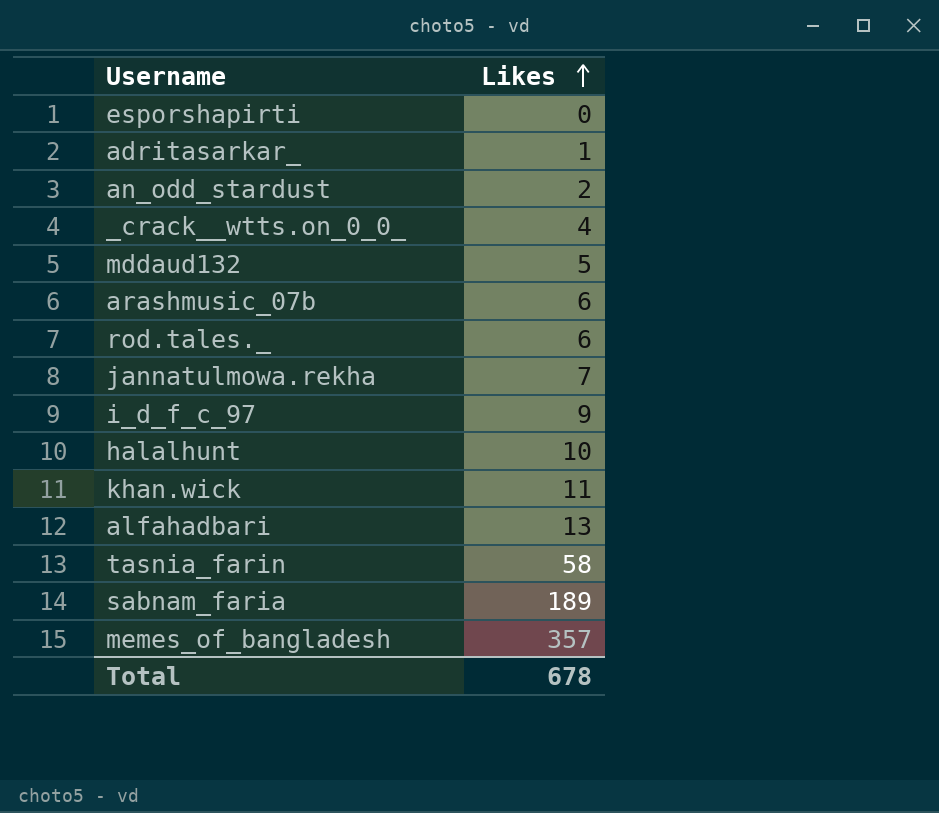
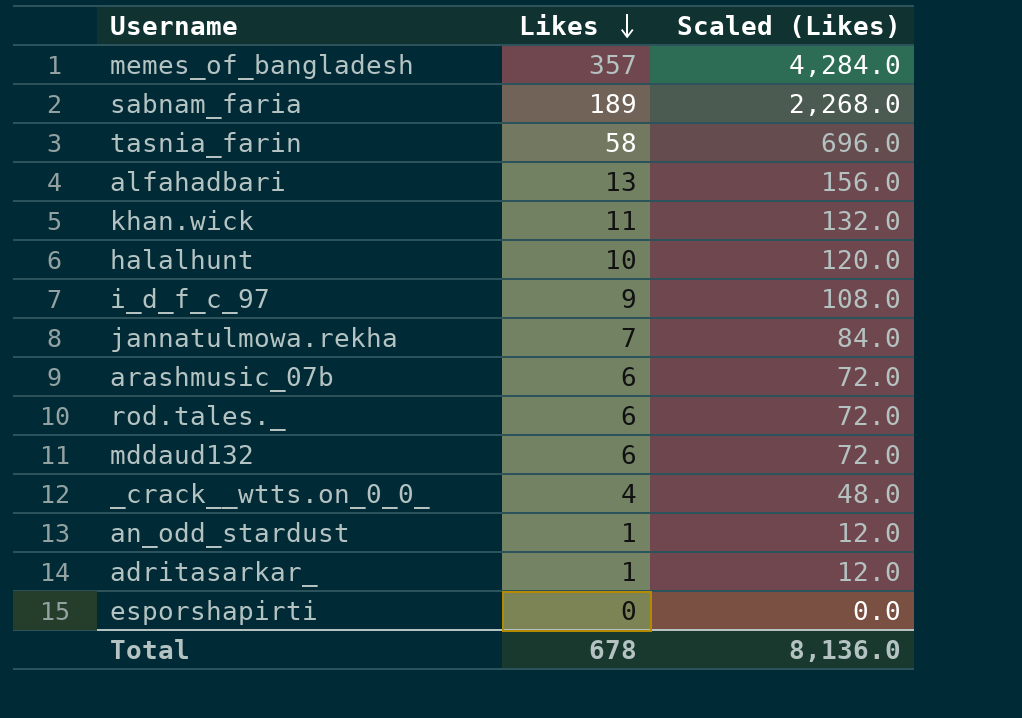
row order: Likes ascending -> Likes descending
column Scaled (Likes) | formula: none -> [Likes] * 12
mddaud132 | Likes: 5 -> 6
an_odd_stardust | Likes: 2 -> 1

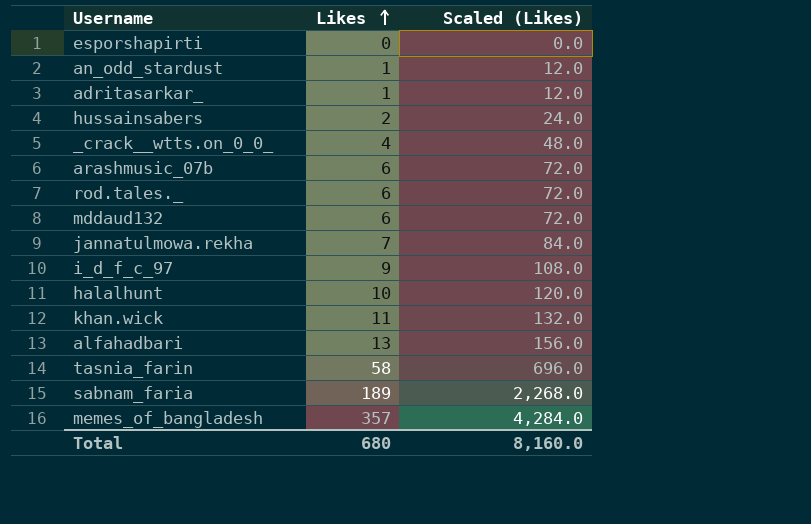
row order: Likes descending -> Likes ascending
row hussainsabers: none -> 2 | 24.0
Total | Likes: 678 -> 680
Total | Scaled (Likes): 8,136.0 -> 8,160.0

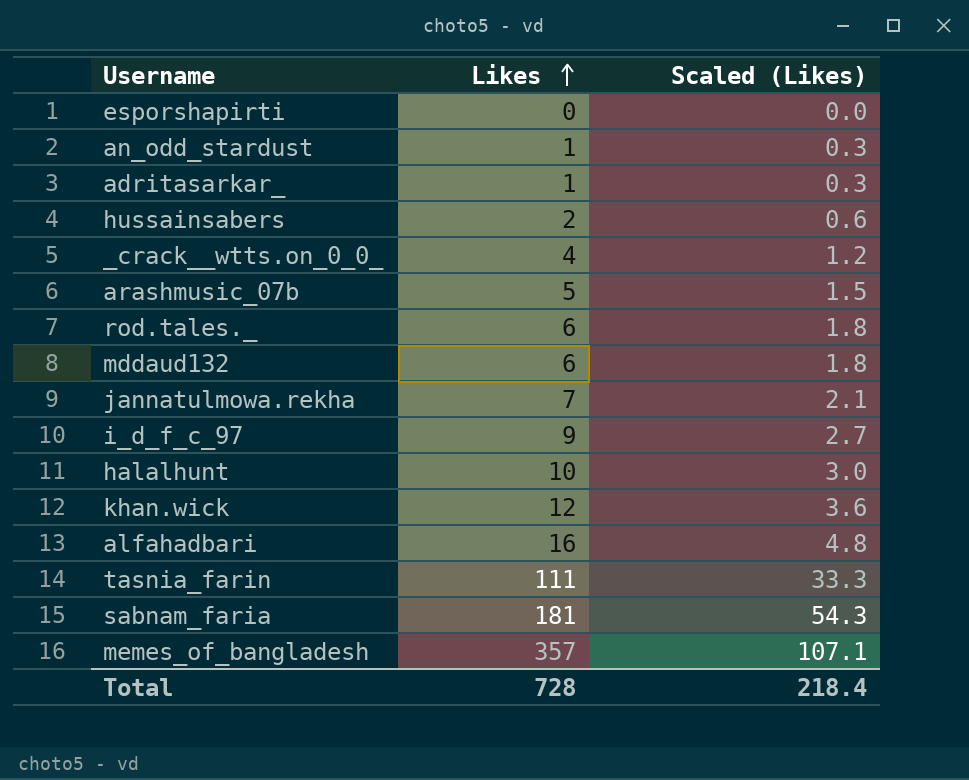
column Scaled (Likes) | formula: [Likes] * 12 -> [Likes] * 0.3
arashmusic_07b | Likes: 6 -> 5
khan.wick | Likes: 11 -> 12
alfahadbari | Likes: 13 -> 16
tasnia_farin | Likes: 58 -> 111
sabnam_faria | Likes: 189 -> 181
Total | Likes: 680 -> 728
Total | Scaled (Likes): 8,160.0 -> 218.4

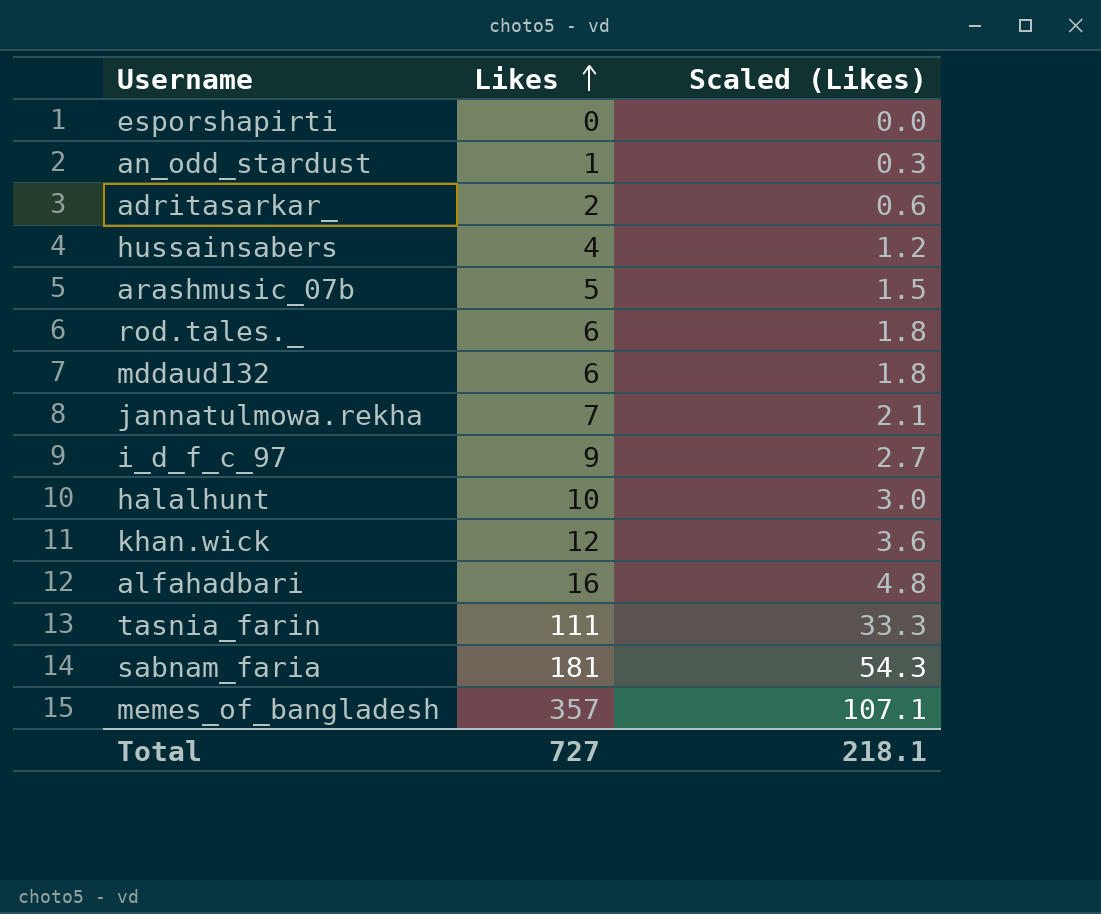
row _crack__wtts.on_0_0_: 4 | 1.2 -> none
adritasarkar_ | Likes: 1 -> 2
adritasarkar_ | Scaled (Likes): 0.3 -> 0.6
hussainsabers | Likes: 2 -> 4
hussainsabers | Scaled (Likes): 0.6 -> 1.2
Total | Likes: 728 -> 727
Total | Scaled (Likes): 218.4 -> 218.1

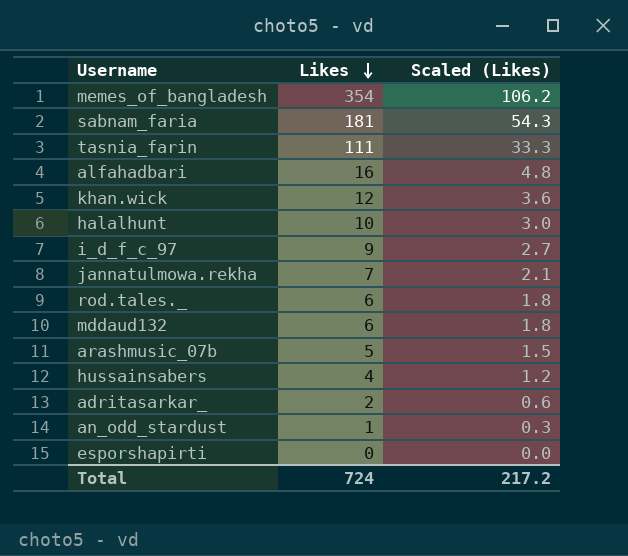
row order: Likes ascending -> Likes descending
memes_of_bangladesh | Likes: 357 -> 354
memes_of_bangladesh | Scaled (Likes): 107.1 -> 106.2
Total | Likes: 727 -> 724
Total | Scaled (Likes): 218.1 -> 217.2

